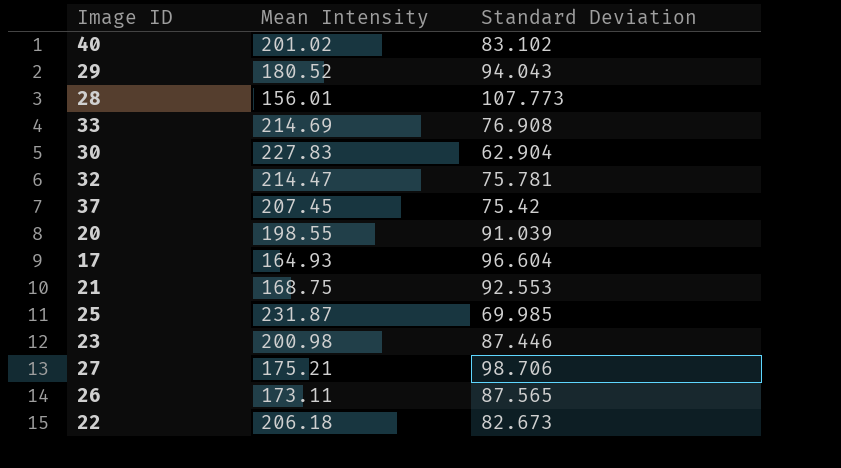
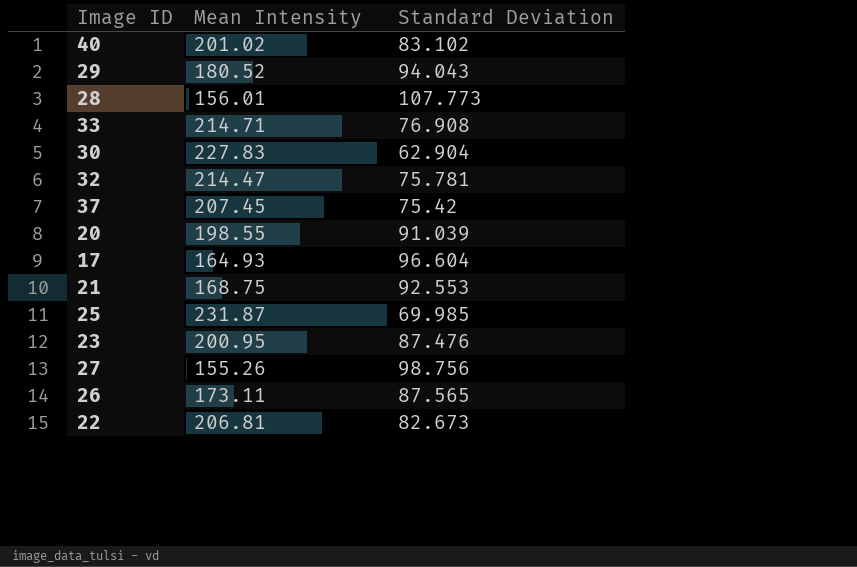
33 | Mean Intensity: 214.69 -> 214.71
23 | Mean Intensity: 200.98 -> 200.95
23 | Standard Deviation: 87.446 -> 87.476
27 | Mean Intensity: 175.21 -> 155.26
27 | Standard Deviation: 98.706 -> 98.756
22 | Mean Intensity: 206.18 -> 206.81

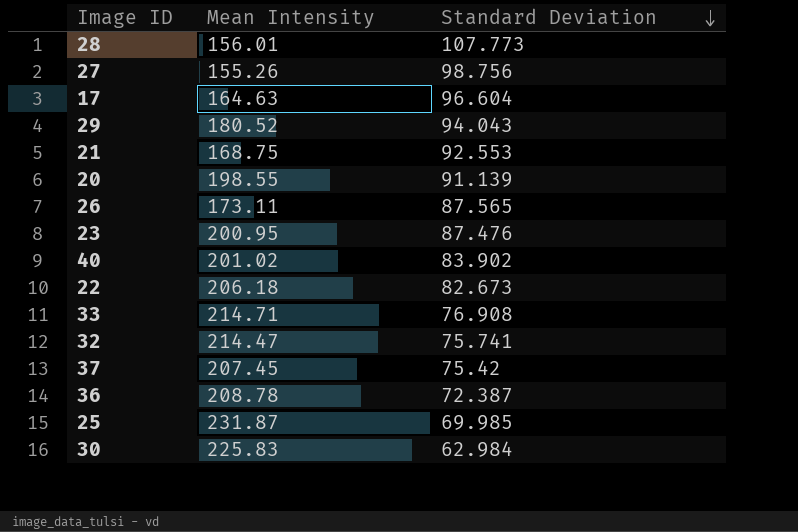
row order: none -> Standard Deviation descending
17 | Mean Intensity: 164.93 -> 164.63
20 | Standard Deviation: 91.039 -> 91.139
40 | Standard Deviation: 83.102 -> 83.902
22 | Mean Intensity: 206.81 -> 206.18
32 | Standard Deviation: 75.781 -> 75.741
row 36: none -> 208.78 | 72.387
30 | Mean Intensity: 227.83 -> 225.83
30 | Standard Deviation: 62.904 -> 62.984

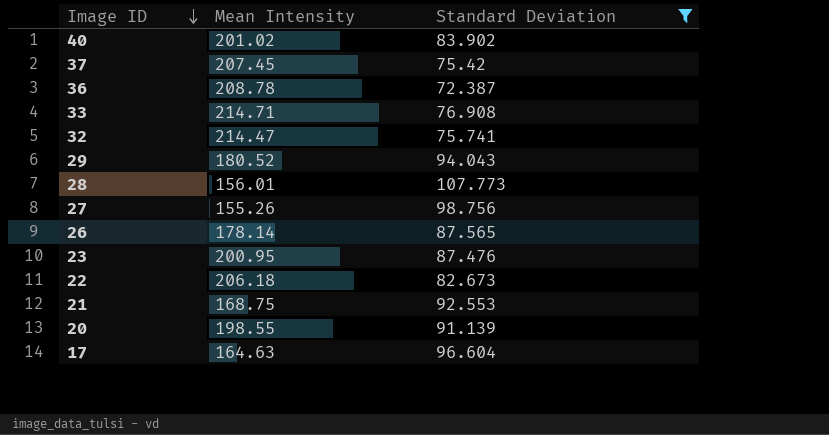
filter: none -> Standard Deviation >= 72.387
row order: Standard Deviation descending -> Image ID descending
26 | Mean Intensity: 173.11 -> 178.14

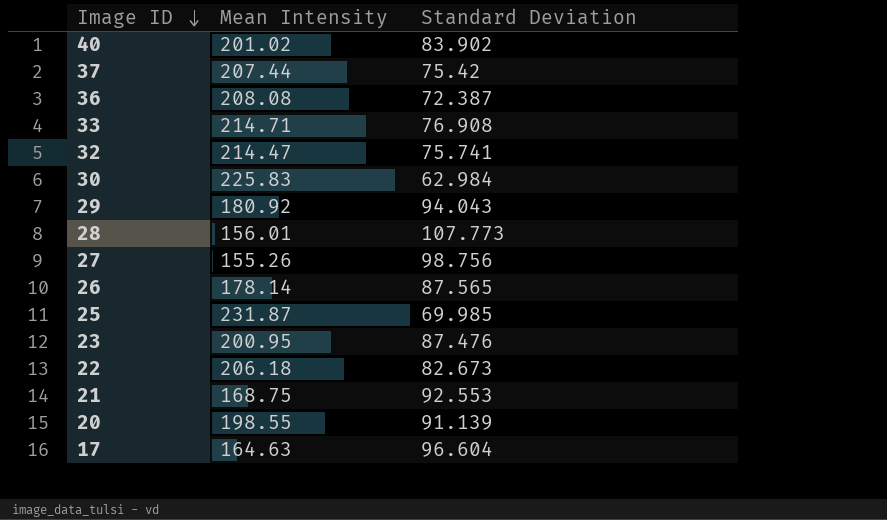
filter: Standard Deviation >= 72.387 -> none
37 | Mean Intensity: 207.45 -> 207.44
36 | Mean Intensity: 208.78 -> 208.08
29 | Mean Intensity: 180.52 -> 180.92

